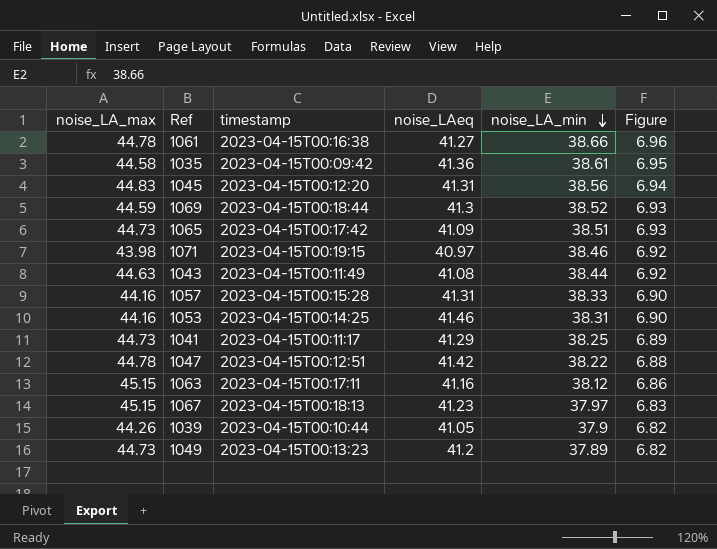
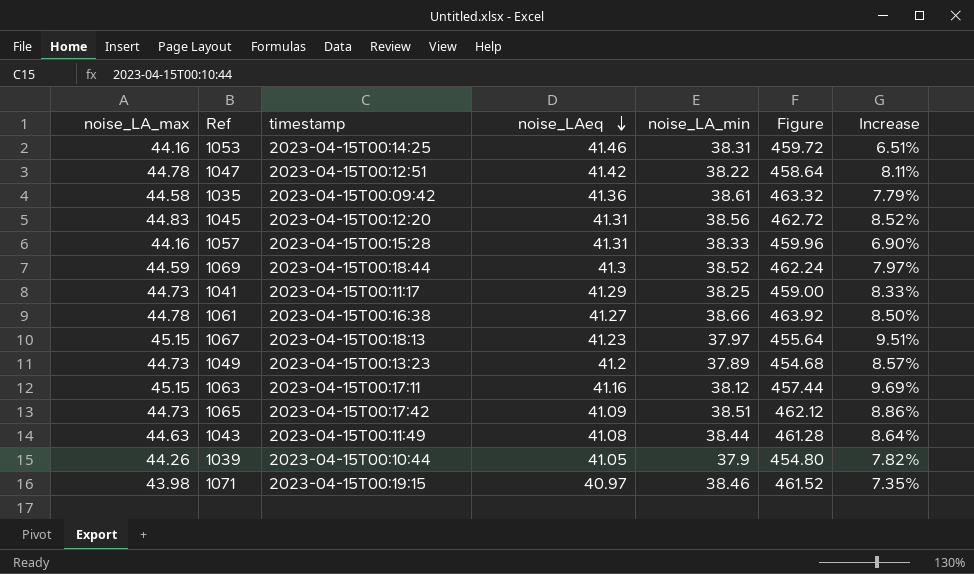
row order: noise_LA_min descending -> noise_LAeq descending
column Figure | formula: [noise_LA_min] * 0.18 -> [noise_LA_min] * 12
column Increase | formula: none -> ([noise_LA_max] - [noise_LAeq]) / [noise_LAeq]

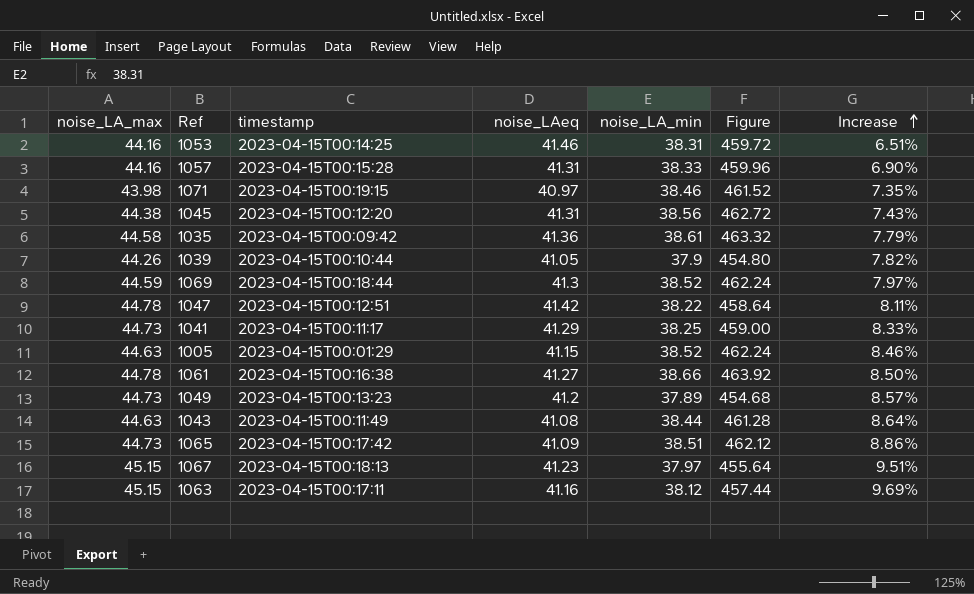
row order: noise_LAeq descending -> Increase ascending
1045 | noise_LA_max: 44.83 -> 44.38
1045 | Increase: 8.52% -> 7.43%
row 1005: none -> 44.63 | 2023-04-15T00:01:29 | 41.15 | 38.52 | 462.24 | 8.46%

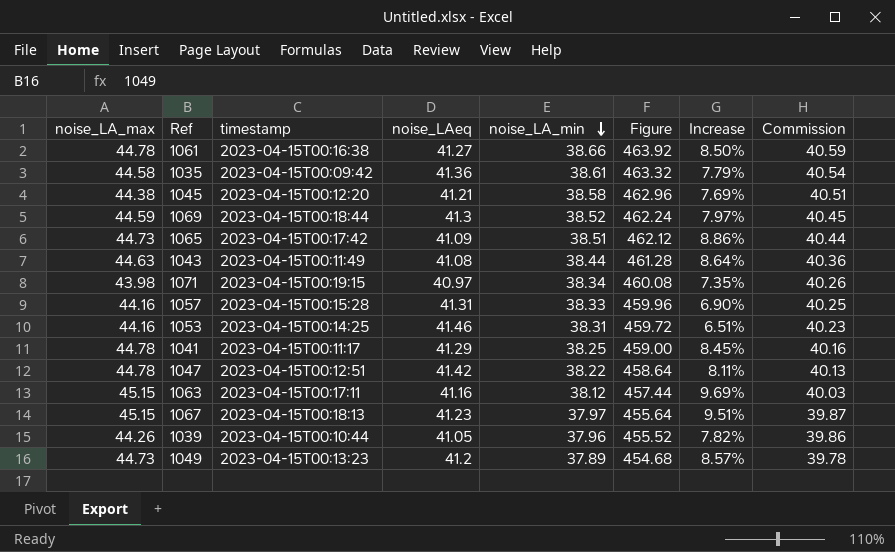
row order: Increase ascending -> noise_LA_min descending
column Commission | formula: none -> [noise_LA_min] * 1.05
row 1005: 44.63 | 2023-04-15T00:01:29 | 41.15 | 38.52 | 462.24 | 8.46% -> none
1045 | noise_LAeq: 41.31 -> 41.21
1045 | noise_LA_min: 38.56 -> 38.58
1045 | Figure: 462.72 -> 462.96
1045 | Increase: 7.43% -> 7.69%
1071 | noise_LA_min: 38.46 -> 38.34
1071 | Figure: 461.52 -> 460.08
1041 | noise_LA_max: 44.73 -> 44.78
1041 | Increase: 8.33% -> 8.45%
1039 | noise_LA_min: 37.9 -> 37.96
1039 | Figure: 454.80 -> 455.52

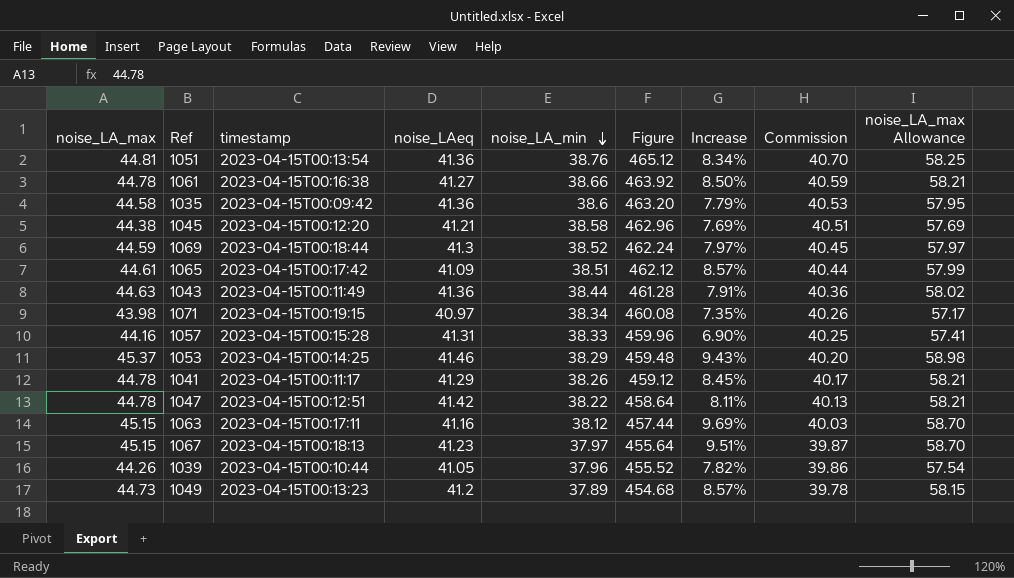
column noise_LA_max Allowance | formula: none -> [noise_LA_max] * 1.3
row 1051: none -> 44.81 | 2023-04-15T00:13:54 | 41.36 | 38.76 | 465.12 | 8.34% | 40.70 | 58.25
1035 | noise_LA_min: 38.61 -> 38.6
1035 | Figure: 463.32 -> 463.20
1035 | Commission: 40.54 -> 40.53
1065 | noise_LA_max: 44.73 -> 44.61
1065 | Increase: 8.86% -> 8.57%
1043 | noise_LAeq: 41.08 -> 41.36
1043 | Increase: 8.64% -> 7.91%
1053 | noise_LA_max: 44.16 -> 45.37
1053 | noise_LA_min: 38.31 -> 38.29
1053 | Figure: 459.72 -> 459.48
1053 | Increase: 6.51% -> 9.43%
1053 | Commission: 40.23 -> 40.20
1041 | noise_LA_min: 38.25 -> 38.26
1041 | Figure: 459.00 -> 459.12
1041 | Commission: 40.16 -> 40.17

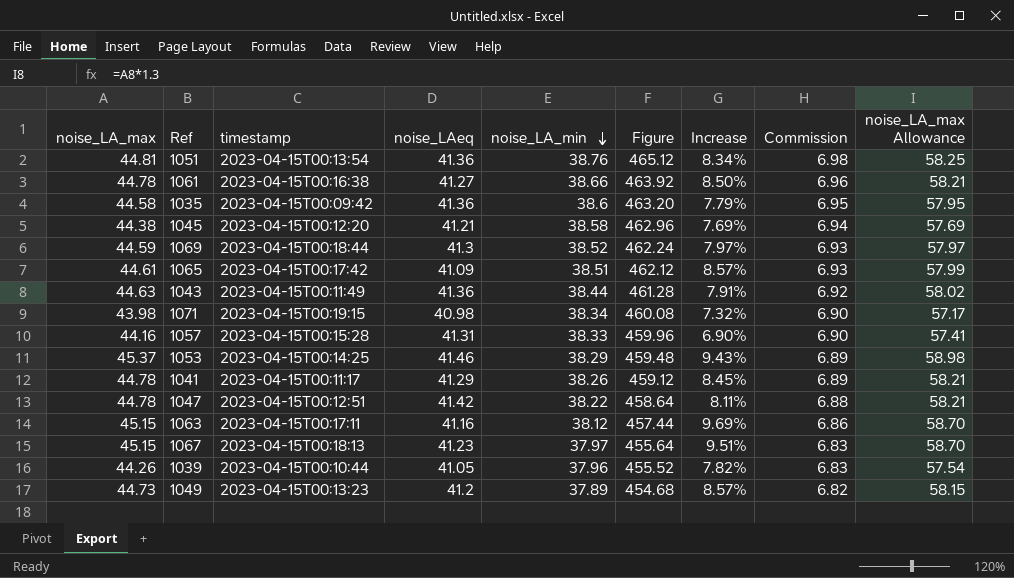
column Commission | formula: [noise_LA_min] * 1.05 -> [noise_LA_min] * 0.18
1071 | noise_LAeq: 40.97 -> 40.98
1071 | Increase: 7.35% -> 7.32%

